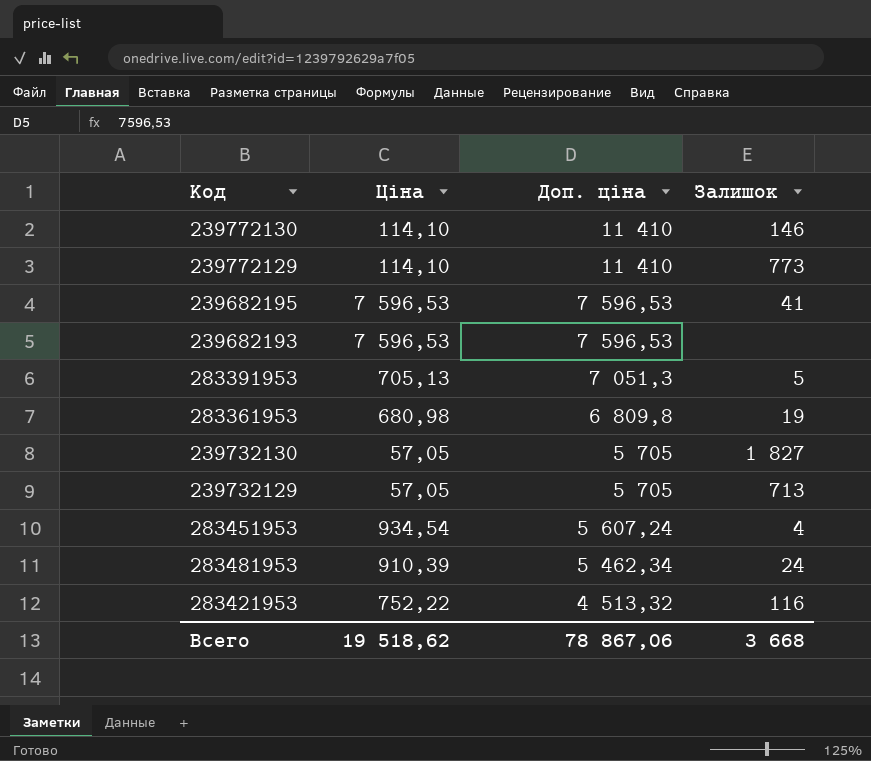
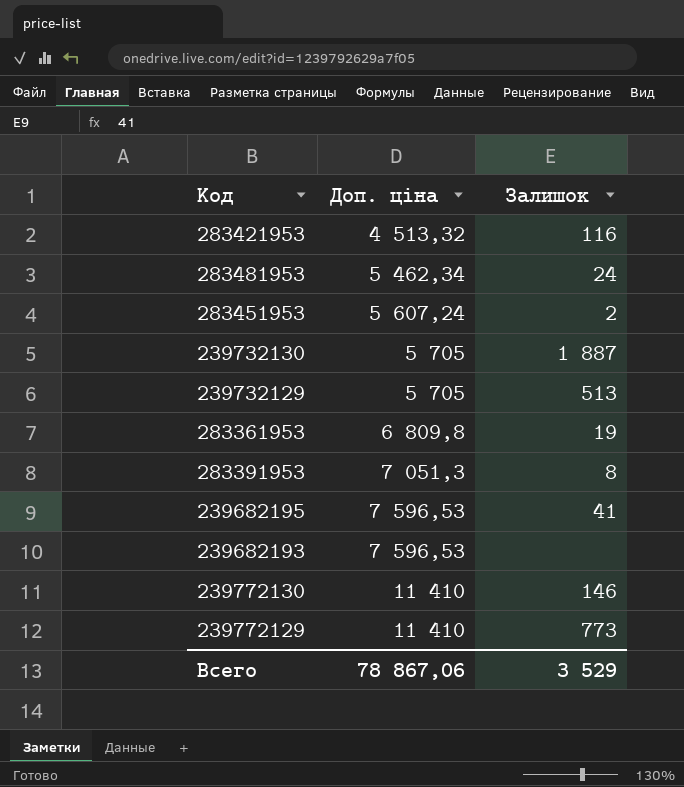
row order: Доп. ціна descending -> Доп. ціна ascending
column Ціна | position: 2 -> none
283451953 | Залишок: 4 -> 2
239732130 | Залишок: 1 827 -> 1 887
239732129 | Залишок: 713 -> 513
283391953 | Залишок: 5 -> 8
Всего | Залишок: 3 668 -> 3 529

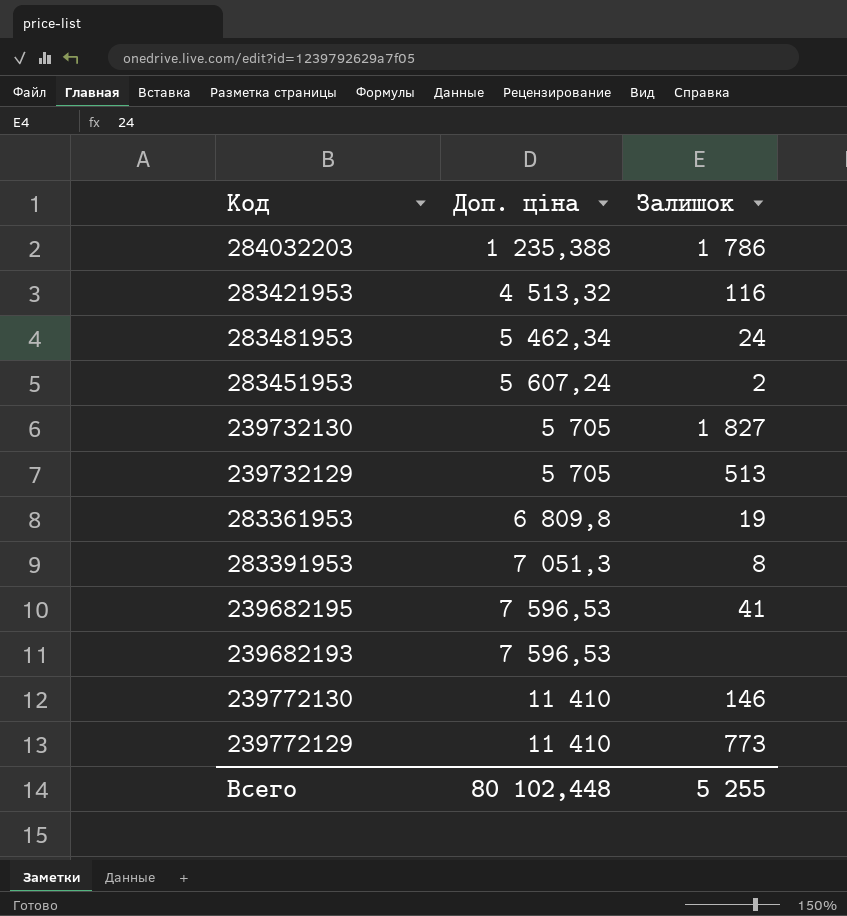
row 284032203: none -> 1 235,388 | 1 786
239732130 | Залишок: 1 887 -> 1 827
Всего | Доп. ціна: 78 867,06 -> 80 102,448
Всего | Залишок: 3 529 -> 5 255

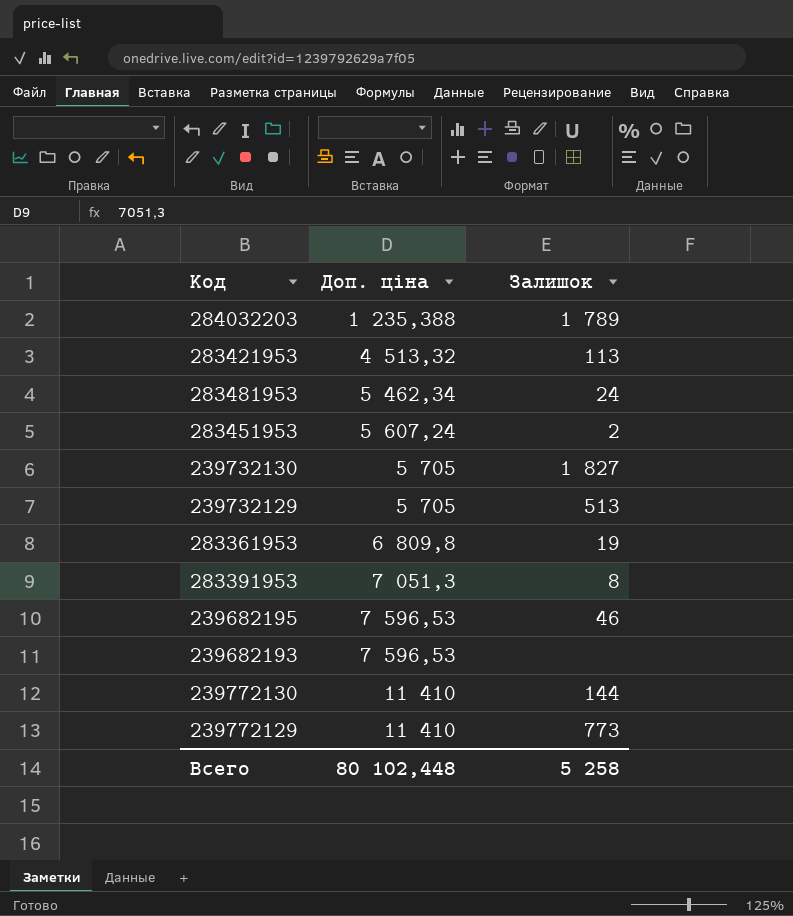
284032203 | Залишок: 1 786 -> 1 789
283421953 | Залишок: 116 -> 113
239682195 | Залишок: 41 -> 46
239772130 | Залишок: 146 -> 144
Всего | Залишок: 5 255 -> 5 258

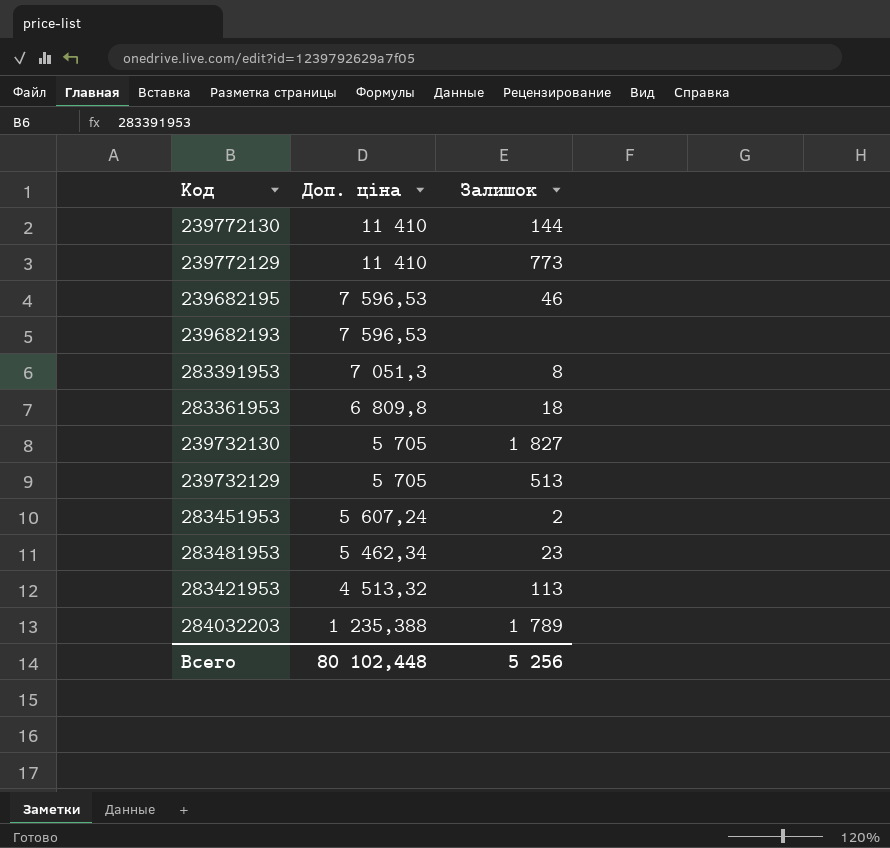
row order: Доп. ціна ascending -> Доп. ціна descending
283361953 | Залишок: 19 -> 18
283481953 | Залишок: 24 -> 23
Всего | Залишок: 5 258 -> 5 256

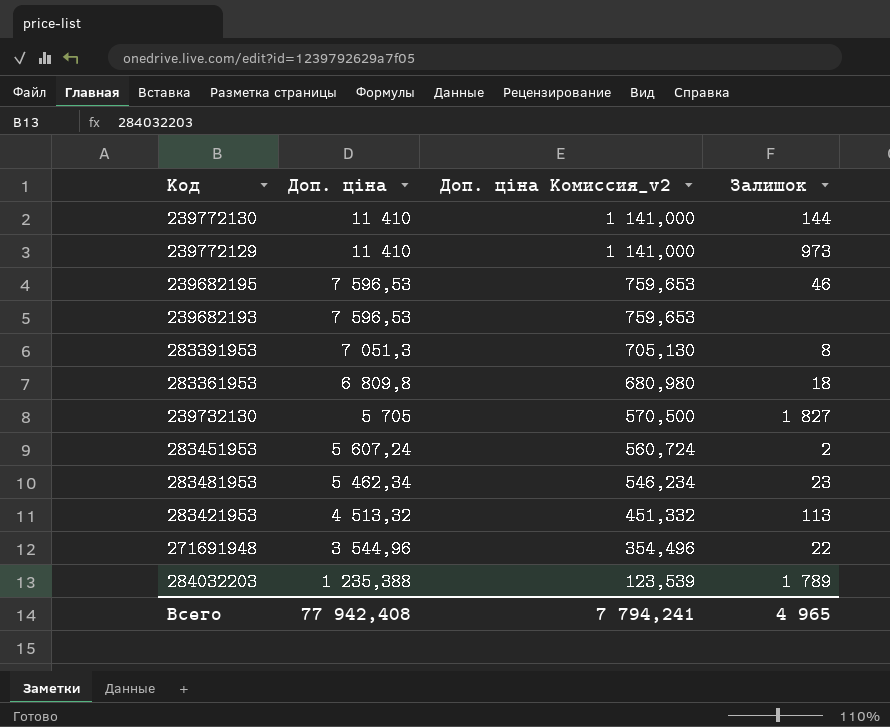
column Доп. ціна Комиссия_v2 | formula: none -> [Доп. ціна] * 0,1
row 239732129: 5 705 | 513 -> none
239772129 | Залишок: 773 -> 973
row 271691948: none -> 3 544,96 | 354,496 | 22
Всего | Доп. ціна: 80 102,448 -> 77 942,408
Всего | Залишок: 5 256 -> 4 965

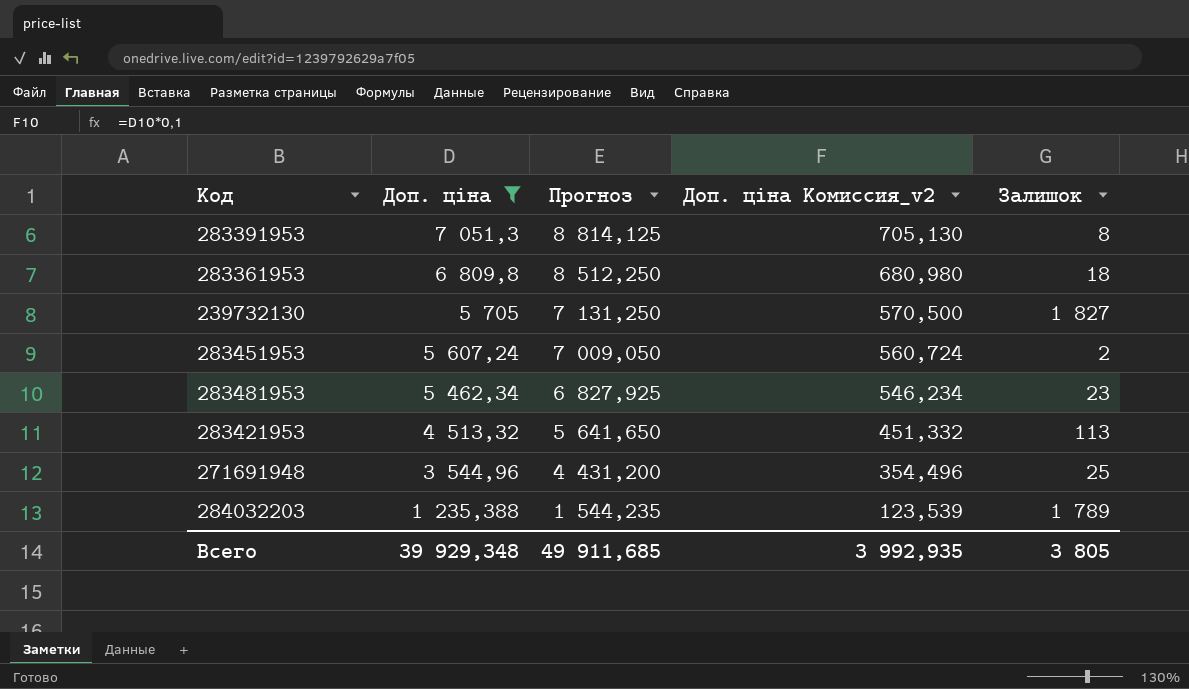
filter: none -> Доп. ціна <= 7 051,3
column Прогноз | formula: none -> [Доп. ціна] * 1,25
271691948 | Залишок: 22 -> 25
Всего | Доп. ціна: 77 942,408 -> 39 929,348
Всего | Доп. ціна Комиссия_v2: 7 794,241 -> 3 992,935
Всего | Залишок: 4 965 -> 3 805

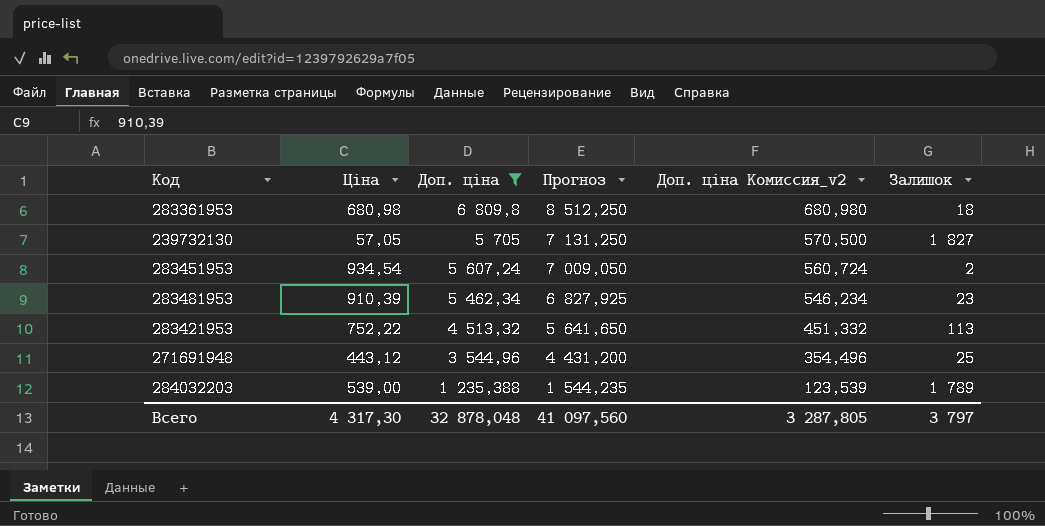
column Ціна | position: none -> 2
row 283391953: 7 051,3 | 8 814,125 | 705,130 | 8 -> none
Всего | Доп. ціна: 39 929,348 -> 32 878,048
Всего | Прогноз: 49 911,685 -> 41 097,560
Всего | Доп. ціна Комиссия_v2: 3 992,935 -> 3 287,805
Всего | Залишок: 3 805 -> 3 797

